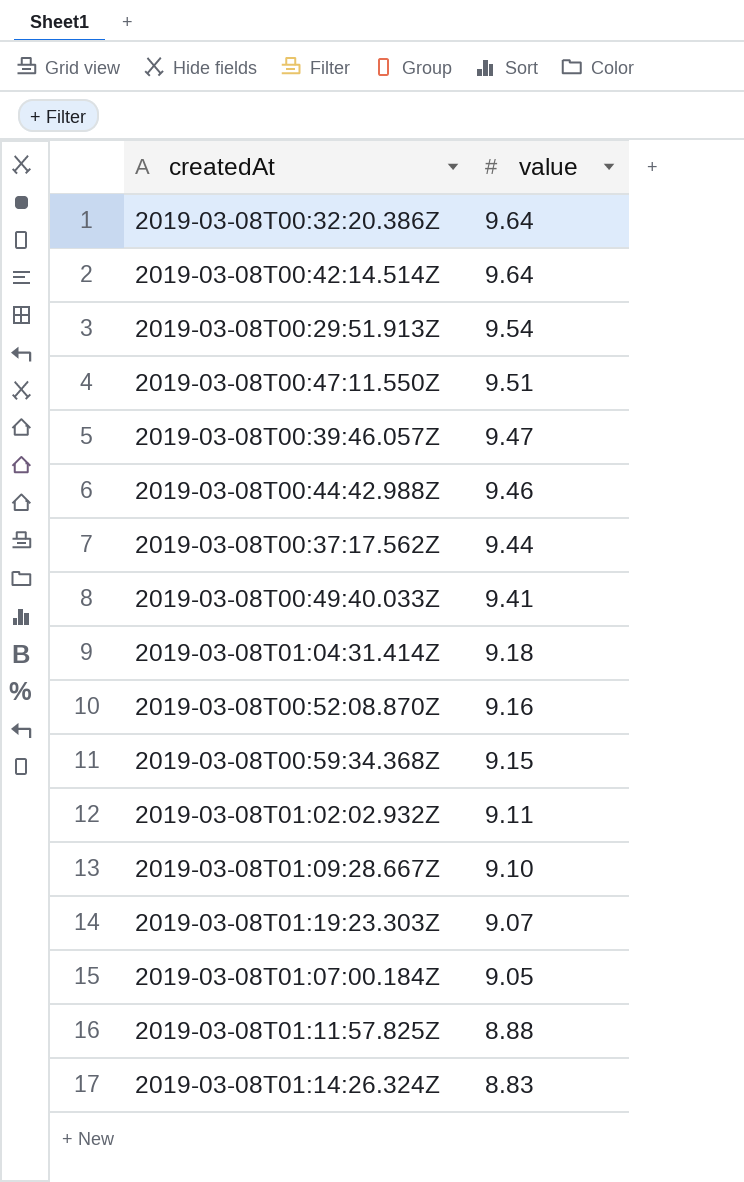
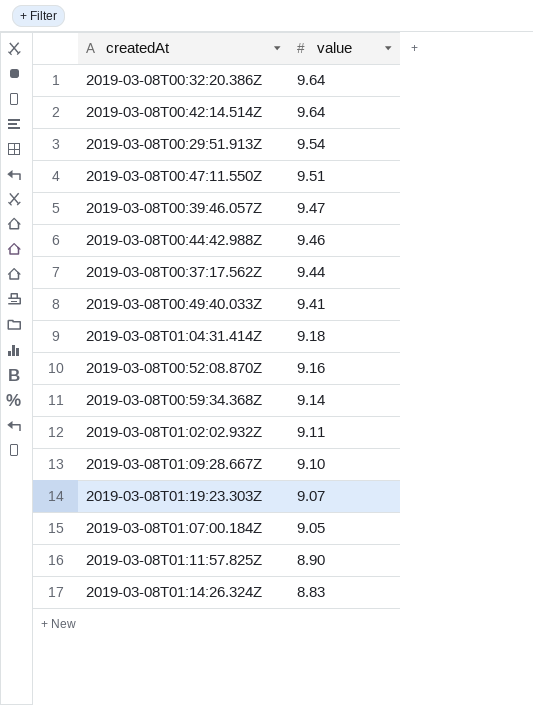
2019-03-08T00:59:34.368Z | value: 9.15 -> 9.14
2019-03-08T01:11:57.825Z | value: 8.88 -> 8.90

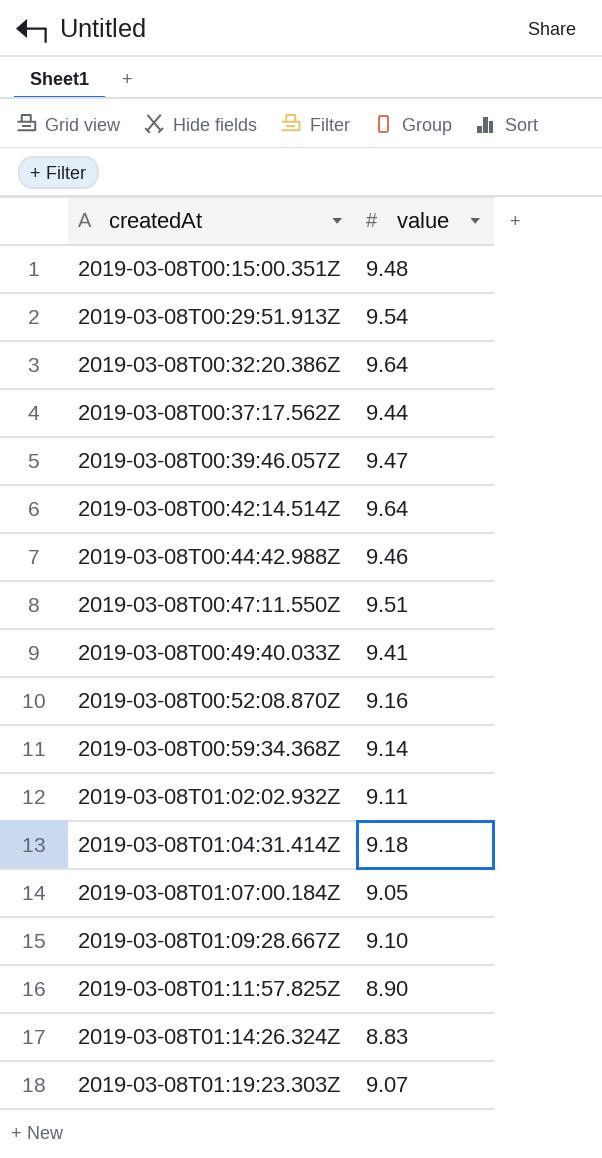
row order: value descending -> createdAt ascending
row 2019-03-08T00:15:00.351Z: none -> 9.48

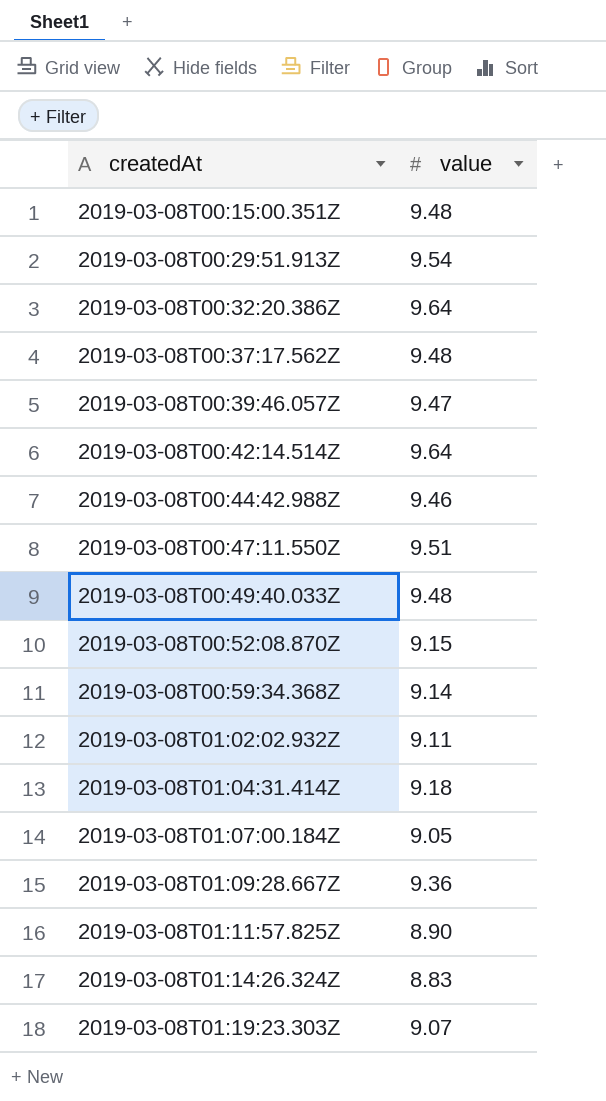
2019-03-08T00:37:17.562Z | value: 9.44 -> 9.48
2019-03-08T00:49:40.033Z | value: 9.41 -> 9.48
2019-03-08T00:52:08.870Z | value: 9.16 -> 9.15
2019-03-08T01:09:28.667Z | value: 9.10 -> 9.36

